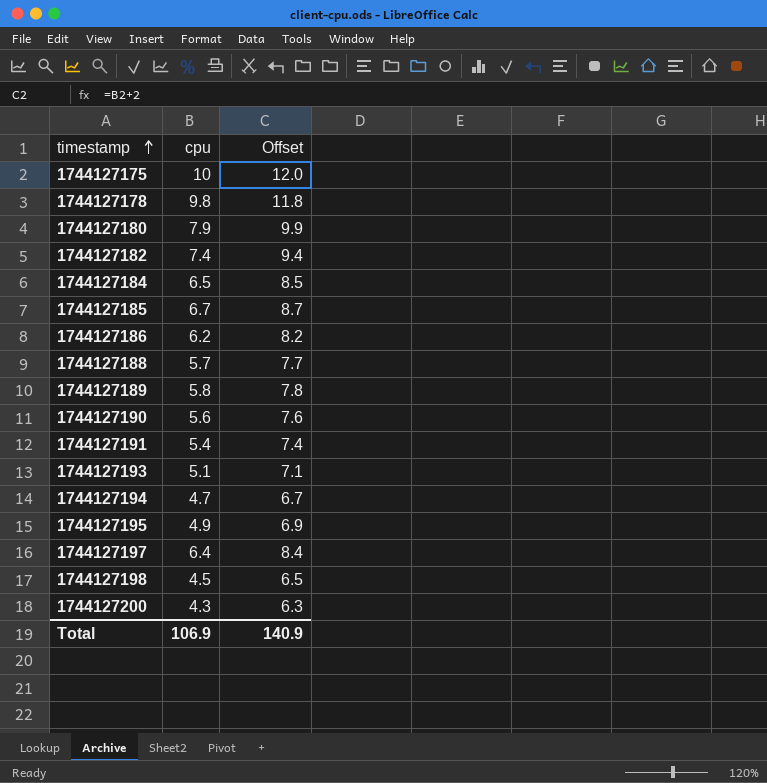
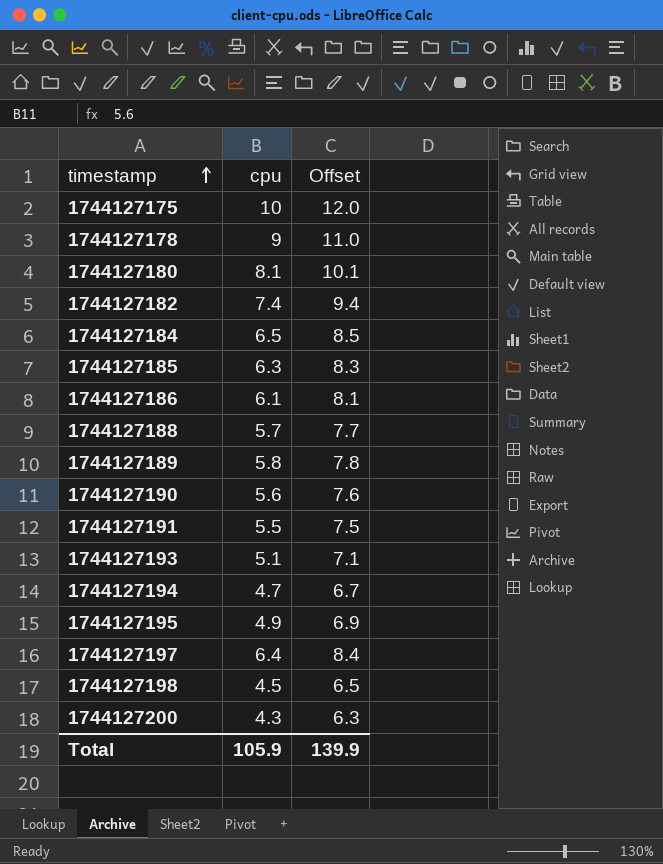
1744127178 | cpu: 9.8 -> 9
1744127178 | Offset: 11.8 -> 11.0
1744127180 | cpu: 7.9 -> 8.1
1744127180 | Offset: 9.9 -> 10.1
1744127185 | cpu: 6.7 -> 6.3
1744127185 | Offset: 8.7 -> 8.3
1744127186 | cpu: 6.2 -> 6.1
1744127186 | Offset: 8.2 -> 8.1
1744127191 | cpu: 5.4 -> 5.5
1744127191 | Offset: 7.4 -> 7.5
Total | cpu: 106.9 -> 105.9
Total | Offset: 140.9 -> 139.9

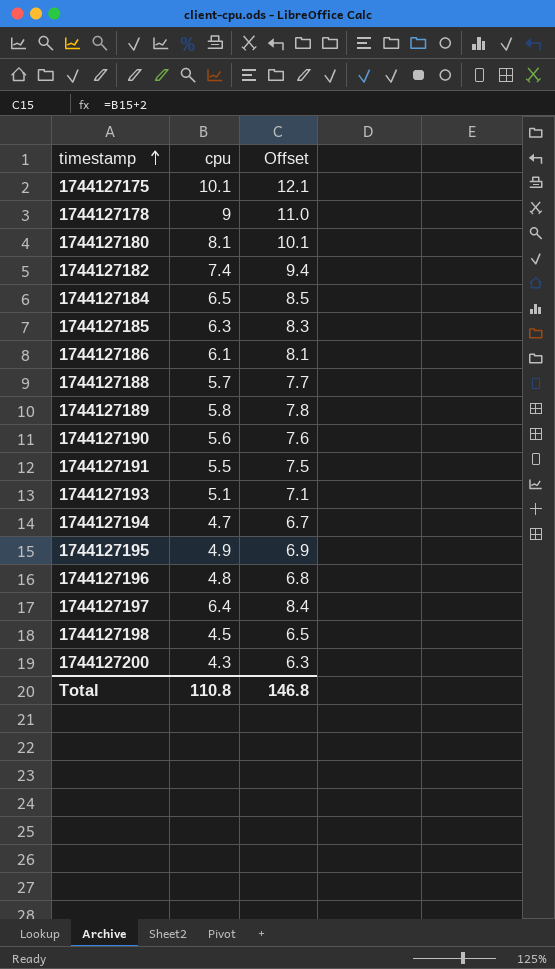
1744127175 | cpu: 10 -> 10.1
1744127175 | Offset: 12.0 -> 12.1
row 1744127196: none -> 4.8 | 6.8
Total | cpu: 105.9 -> 110.8
Total | Offset: 139.9 -> 146.8

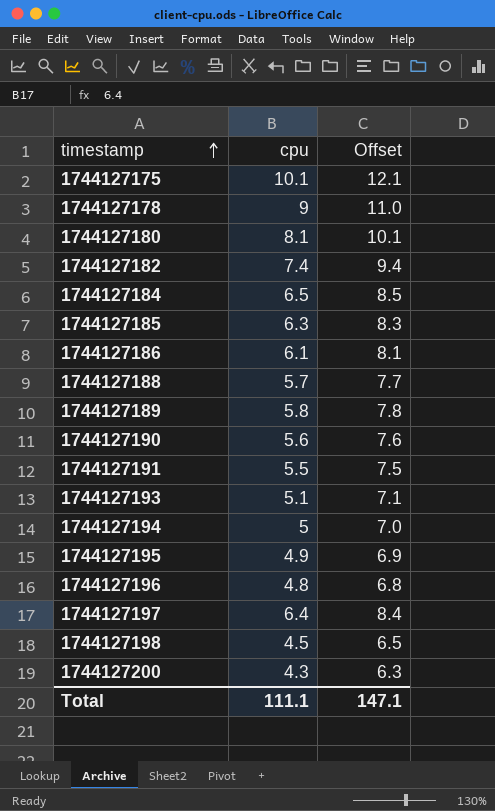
1744127194 | cpu: 4.7 -> 5
1744127194 | Offset: 6.7 -> 7.0
Total | cpu: 110.8 -> 111.1
Total | Offset: 146.8 -> 147.1

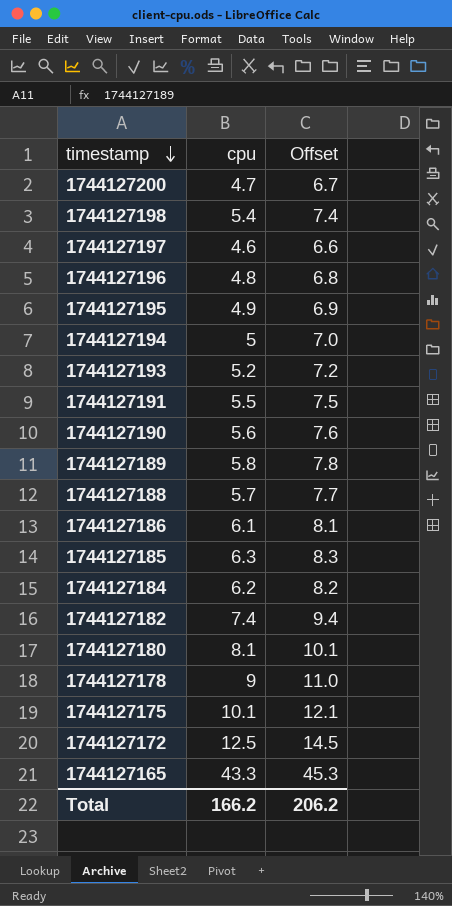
row order: timestamp ascending -> timestamp descending
1744127200 | cpu: 4.3 -> 4.7
1744127200 | Offset: 6.3 -> 6.7
1744127198 | cpu: 4.5 -> 5.4
1744127198 | Offset: 6.5 -> 7.4
1744127197 | cpu: 6.4 -> 4.6
1744127197 | Offset: 8.4 -> 6.6
1744127193 | cpu: 5.1 -> 5.2
1744127193 | Offset: 7.1 -> 7.2
1744127184 | cpu: 6.5 -> 6.2
1744127184 | Offset: 8.5 -> 8.2
row 1744127172: none -> 12.5 | 14.5
row 1744127165: none -> 43.3 | 45.3
Total | cpu: 111.1 -> 166.2
Total | Offset: 147.1 -> 206.2

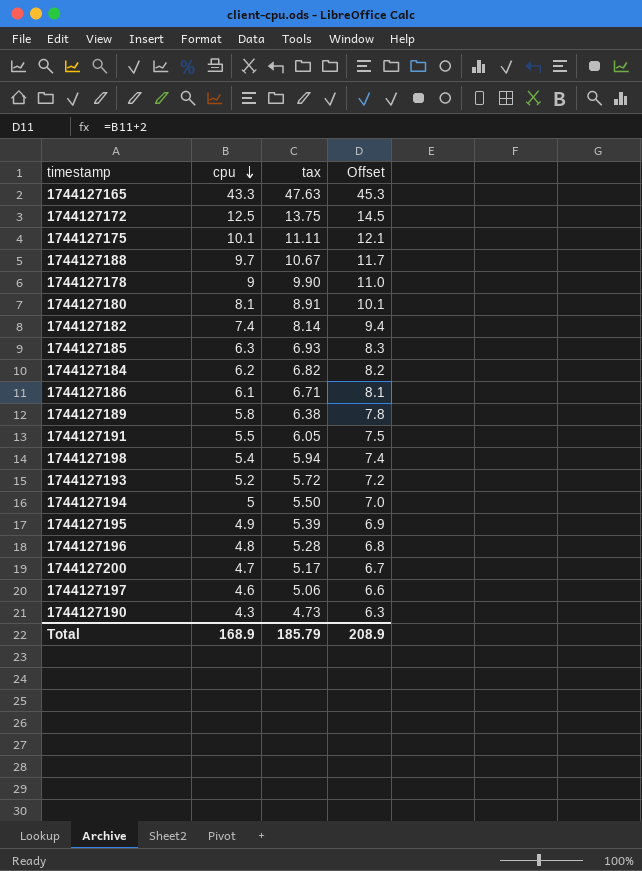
row order: timestamp descending -> cpu descending
column tax | formula: none -> [cpu] * 1.1
1744127188 | cpu: 5.7 -> 9.7
1744127188 | Offset: 7.7 -> 11.7
1744127190 | cpu: 5.6 -> 4.3
1744127190 | Offset: 7.6 -> 6.3
Total | cpu: 166.2 -> 168.9
Total | Offset: 206.2 -> 208.9

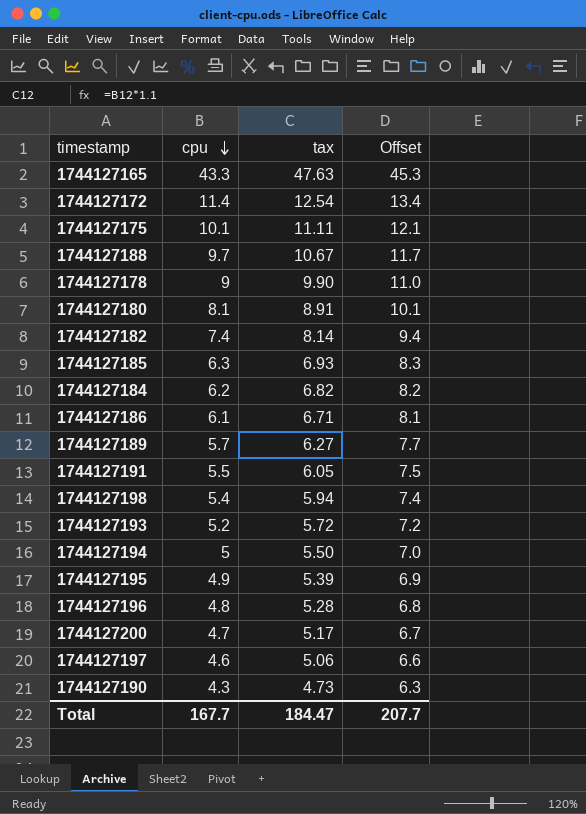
1744127172 | cpu: 12.5 -> 11.4
1744127172 | tax: 13.75 -> 12.54
1744127172 | Offset: 14.5 -> 13.4
1744127189 | cpu: 5.8 -> 5.7
1744127189 | tax: 6.38 -> 6.27
1744127189 | Offset: 7.8 -> 7.7
Total | cpu: 168.9 -> 167.7
Total | tax: 185.79 -> 184.47
Total | Offset: 208.9 -> 207.7

